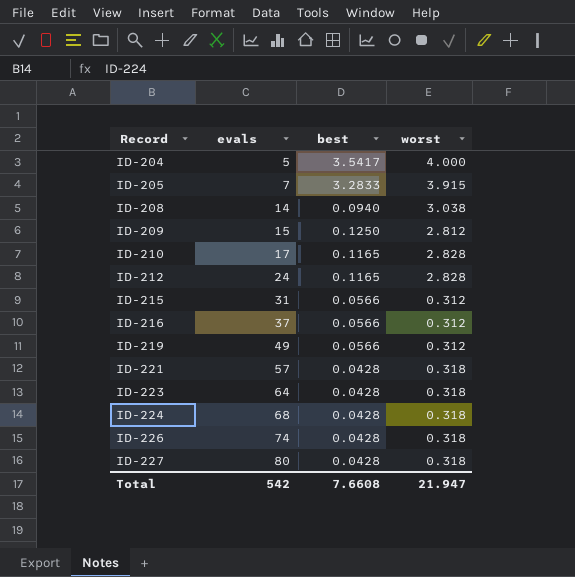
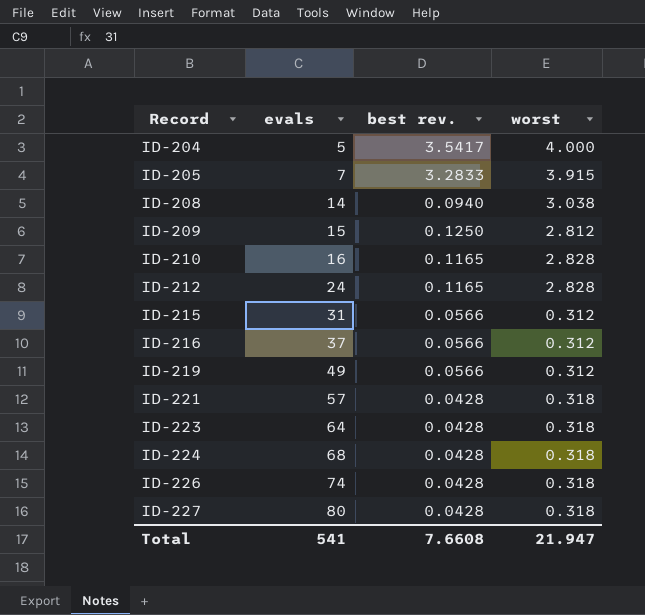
column name: best -> best rev.
ID-210 | evals: 17 -> 16
Total | evals: 542 -> 541

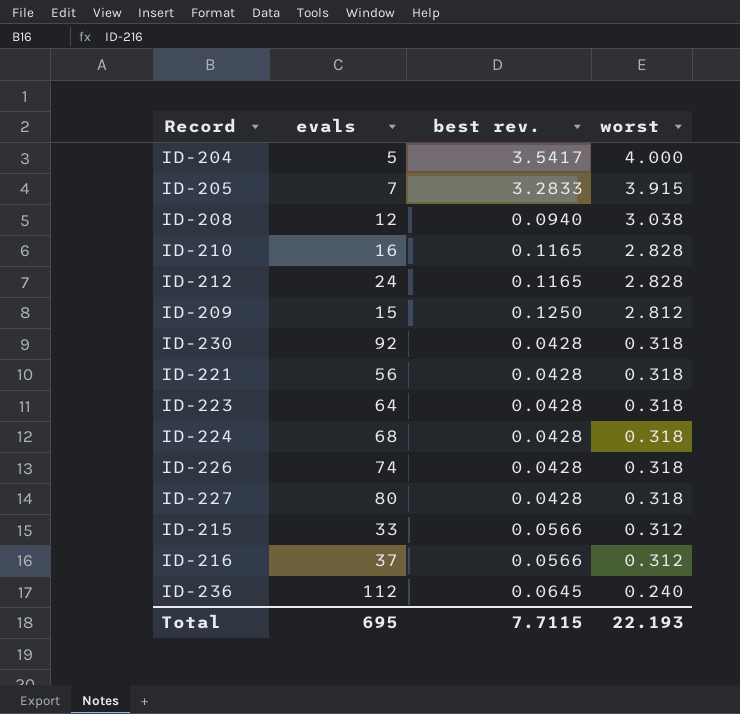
row order: Record ascending -> worst descending
row ID-219: 49 | 0.0566 | 0.312 -> none
ID-208 | evals: 14 -> 12
row ID-230: none -> 92 | 0.0428 | 0.318
ID-221 | evals: 57 -> 56
ID-215 | evals: 31 -> 33
row ID-236: none -> 112 | 0.0645 | 0.240
Total | evals: 541 -> 695
Total | best rev.: 7.6608 -> 7.7115
Total | worst: 21.947 -> 22.193

